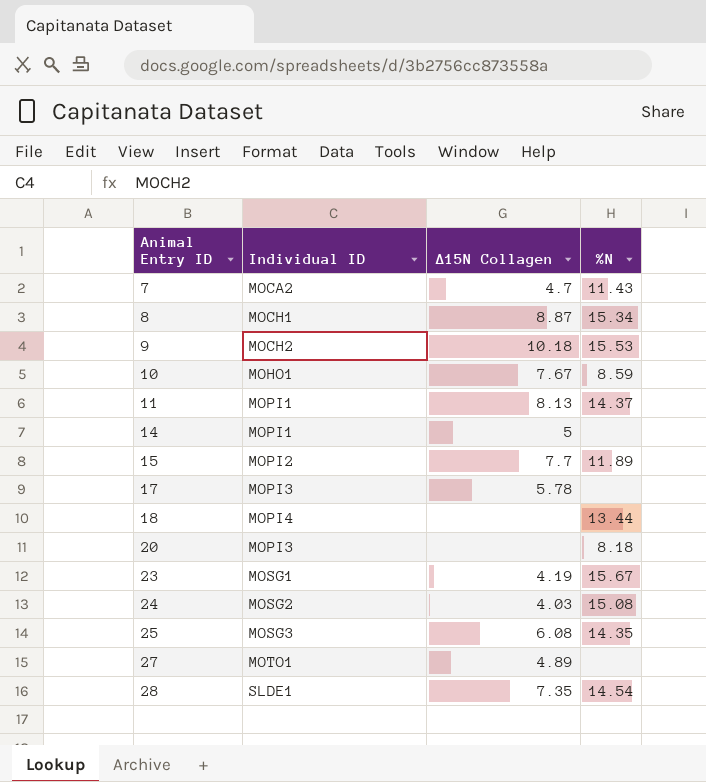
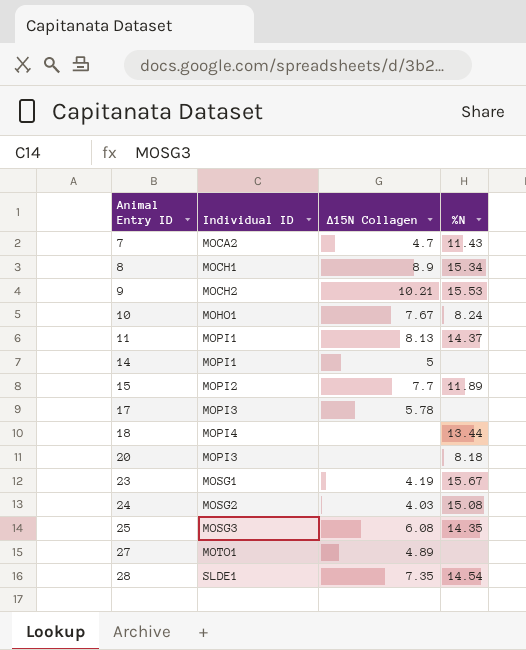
8 | Δ15N Collagen: 8.87 -> 8.9
9 | Δ15N Collagen: 10.18 -> 10.21
10 | %N: 8.59 -> 8.24

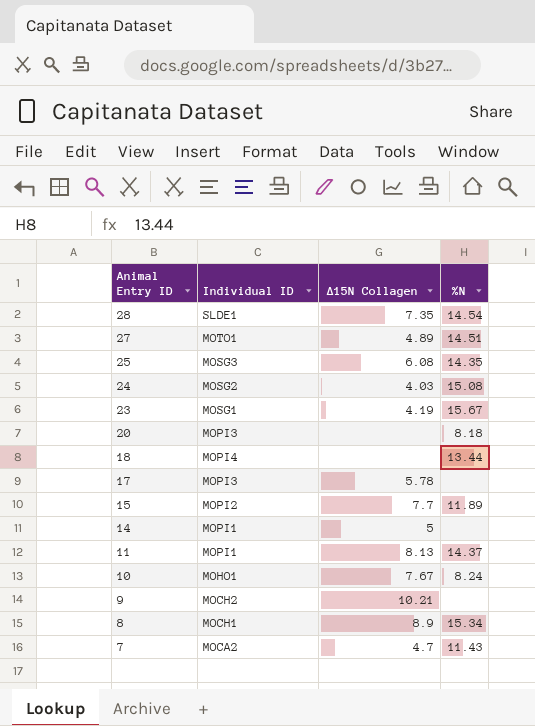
row order: Animal Entry ID ascending -> Animal Entry ID descending
27 | %N: none -> 14.51
9 | %N: 15.53 -> none

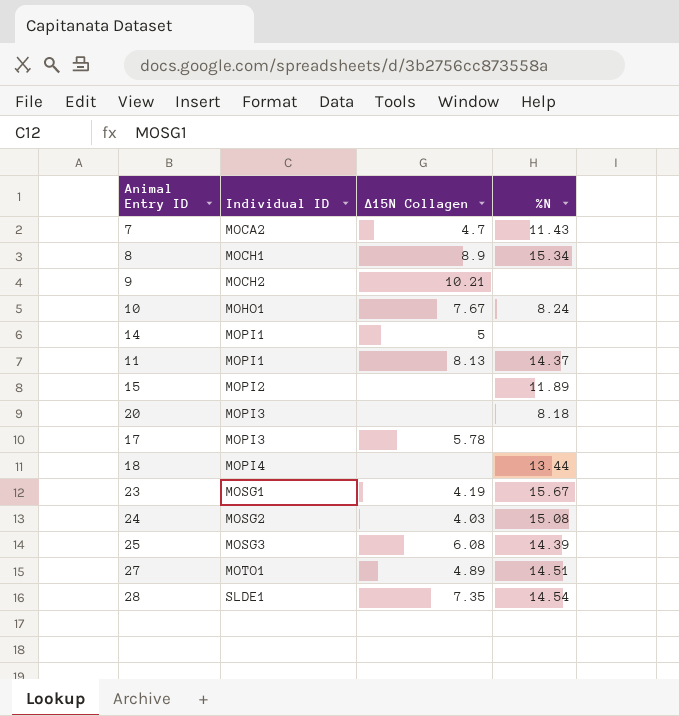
row order: Animal Entry ID descending -> Individual ID ascending
15 | Δ15N Collagen: 7.7 -> none
25 | %N: 14.35 -> 14.39

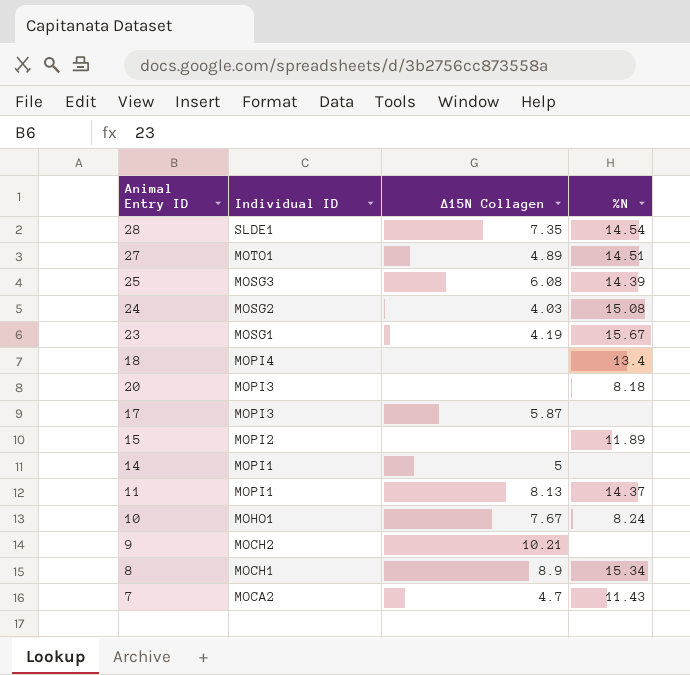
row order: Individual ID ascending -> Individual ID descending
18 | %N: 13.44 -> 13.4
17 | Δ15N Collagen: 5.78 -> 5.87

